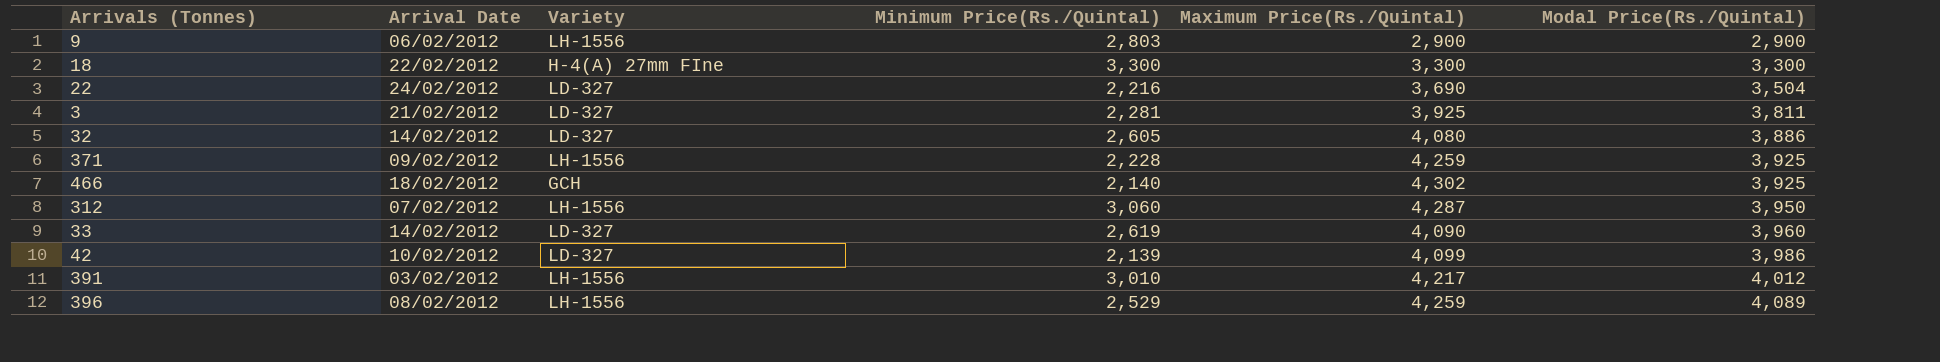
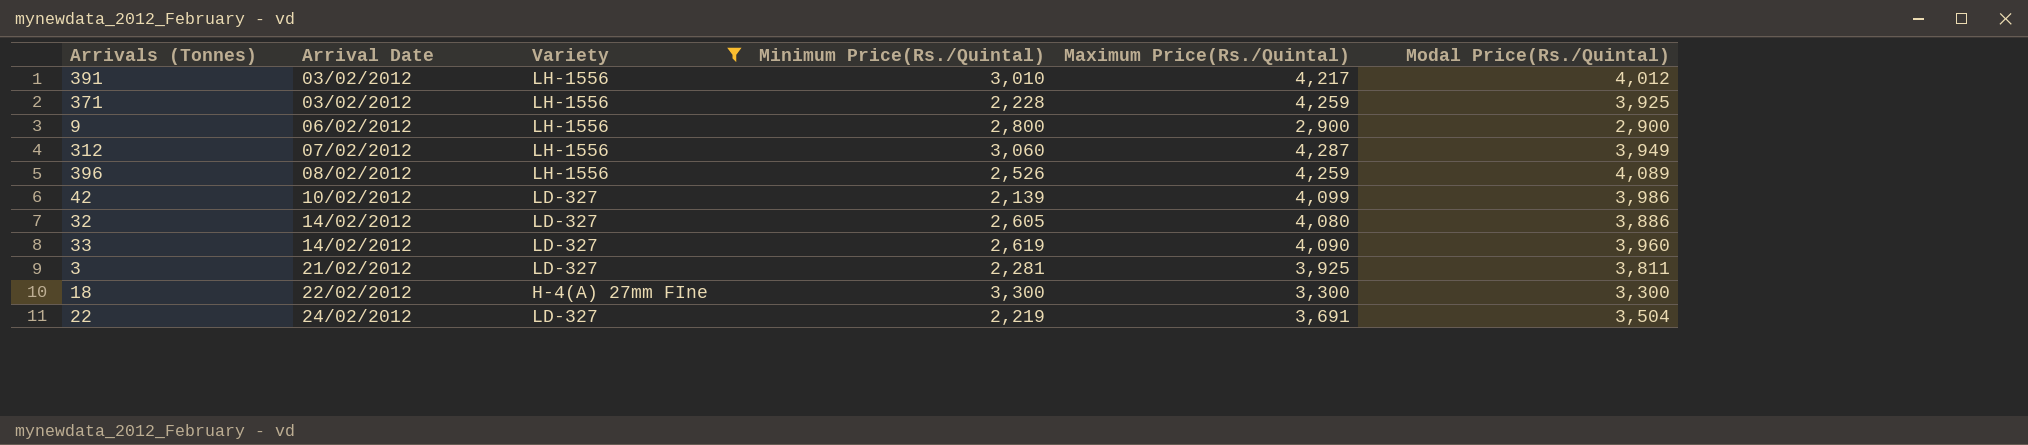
filter: none -> Variety != GCH
row order: Modal Price(Rs./Quintal) ascending -> Arrival Date ascending
371 | Arrival Date: 09/02/2012 -> 03/02/2012
9 | Minimum Price(Rs./Quintal): 2,803 -> 2,800
312 | Modal Price(Rs./Quintal): 3,950 -> 3,949
396 | Minimum Price(Rs./Quintal): 2,529 -> 2,526
22 | Minimum Price(Rs./Quintal): 2,216 -> 2,219
22 | Maximum Price(Rs./Quintal): 3,690 -> 3,691

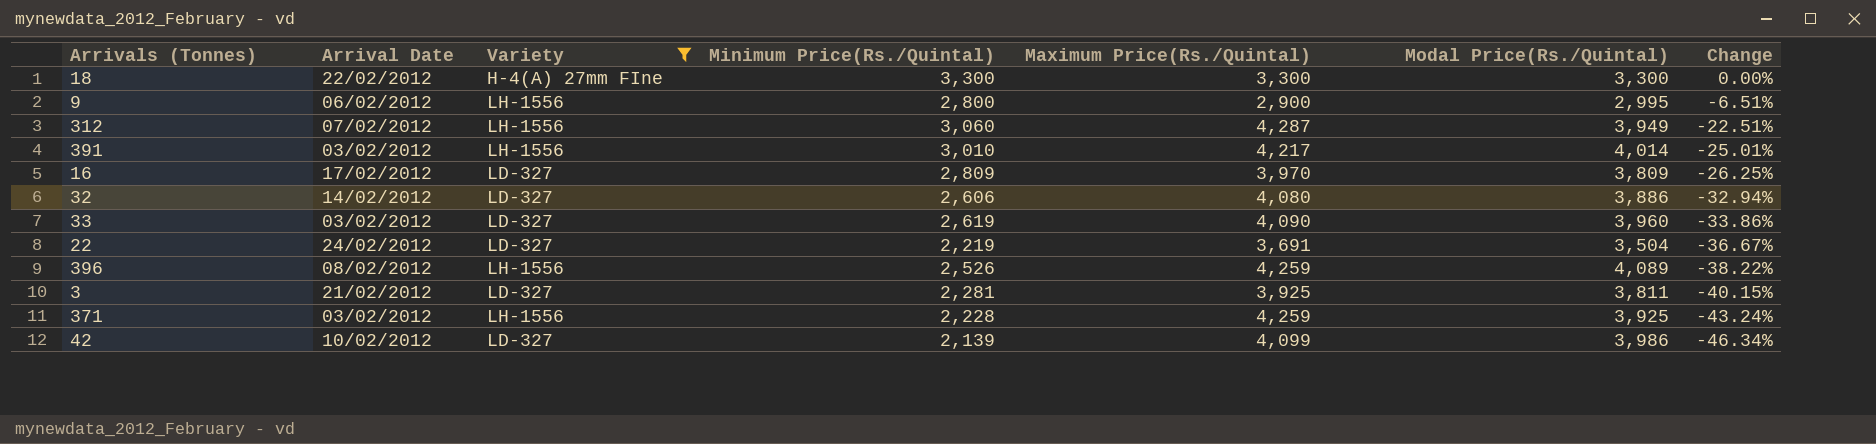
row order: Arrival Date ascending -> Change descending
column Change | formula: none -> ([Minimum Price(Rs./Quintal)] - [Modal Price(Rs./Quintal)]) / [Modal Price(Rs./Quintal)]
9 | Modal Price(Rs./Quintal): 2,900 -> 2,995
391 | Modal Price(Rs./Quintal): 4,012 -> 4,014
row 16: none -> 17/02/2012 | LD-327 | 2,809 | 3,970 | 3,809 | -26.25%
32 | Minimum Price(Rs./Quintal): 2,605 -> 2,606
33 | Arrival Date: 14/02/2012 -> 03/02/2012

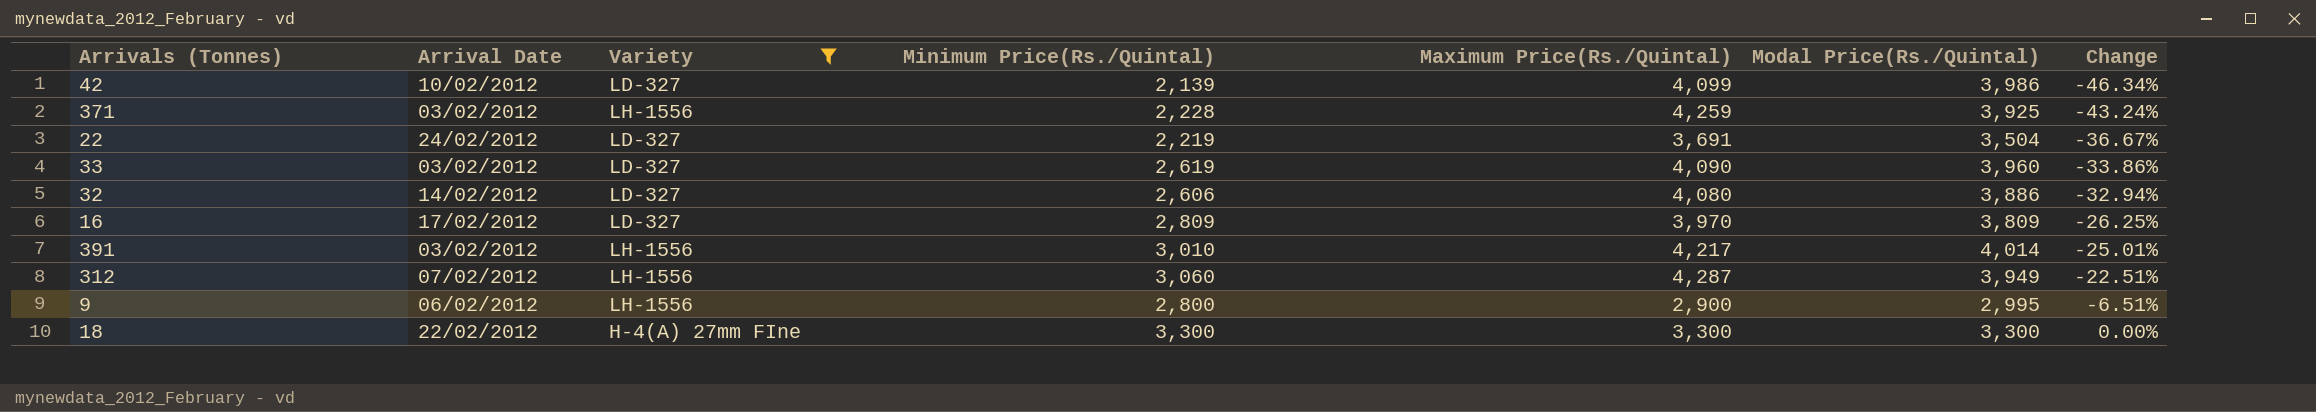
row order: Change descending -> Change ascending
row 396: 08/02/2012 | LH-1556 | 2,526 | 4,259 | 4,089 | -38.22% -> none
row 3: 21/02/2012 | LD-327 | 2,281 | 3,925 | 3,811 | -40.15% -> none

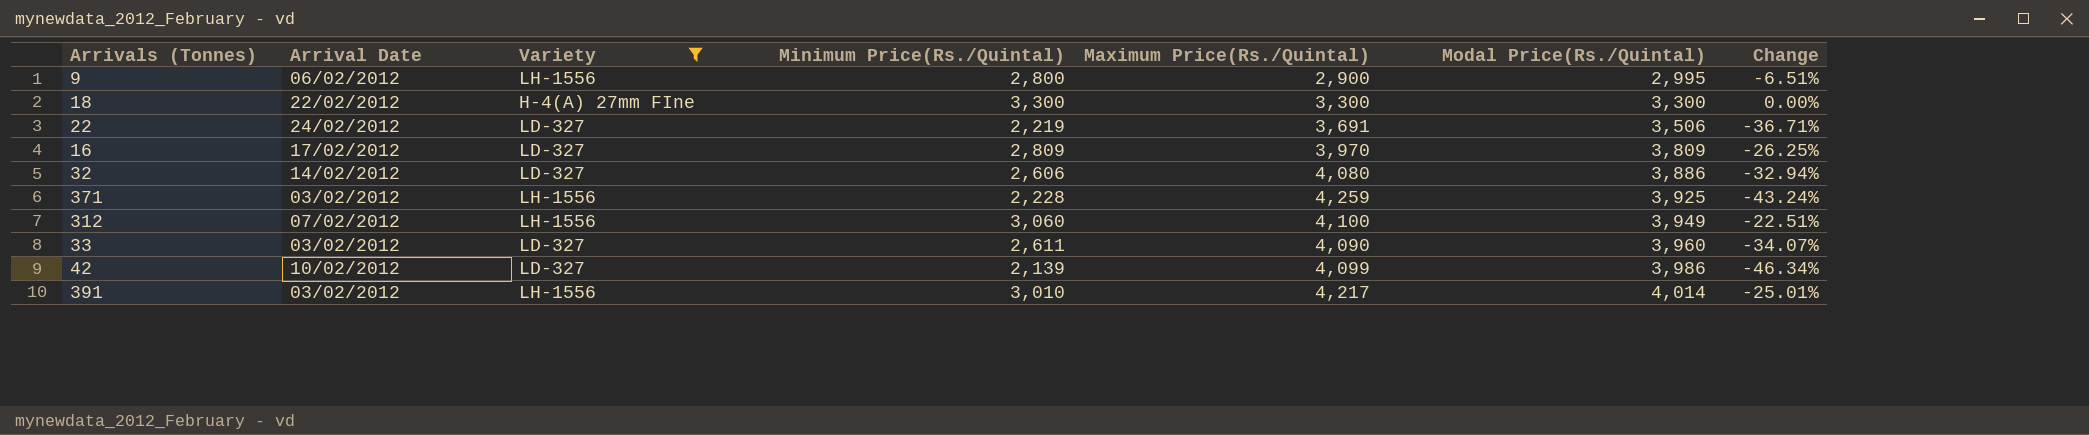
row order: Change ascending -> Modal Price(Rs./Quintal) ascending
22 | Modal Price(Rs./Quintal): 3,504 -> 3,506
22 | Change: -36.67% -> -36.71%
312 | Maximum Price(Rs./Quintal): 4,287 -> 4,100
33 | Minimum Price(Rs./Quintal): 2,619 -> 2,611
33 | Change: -33.86% -> -34.07%

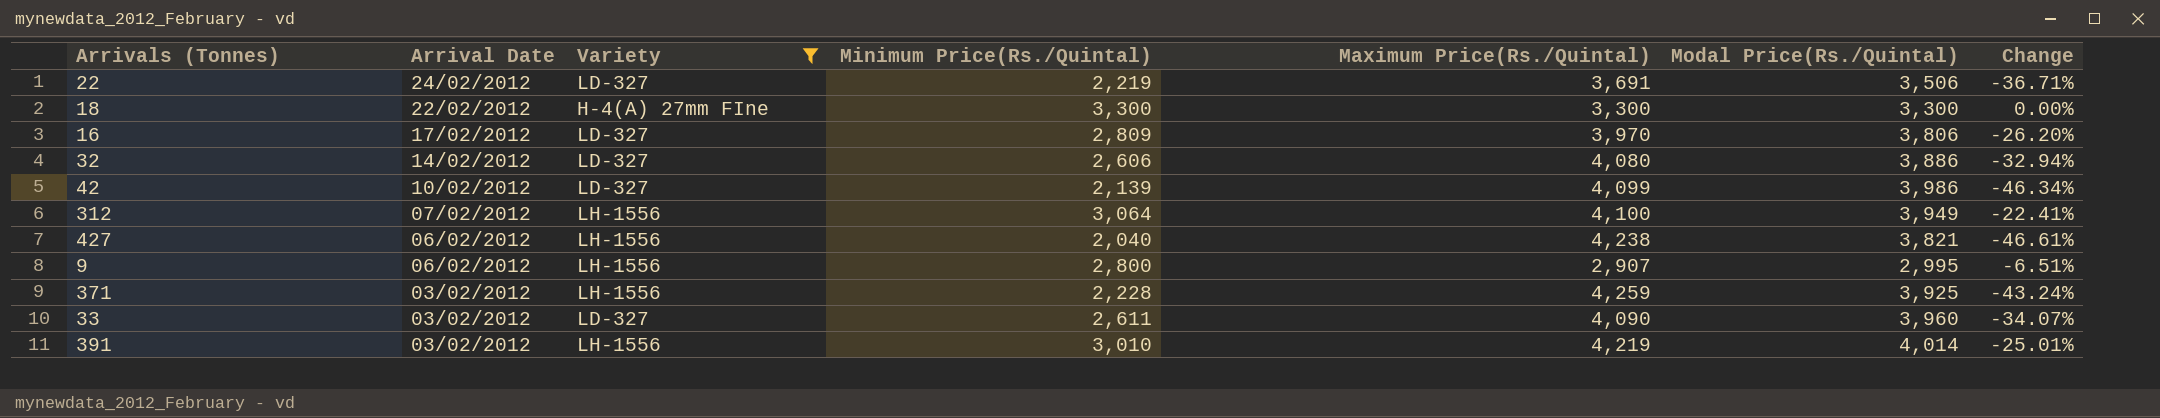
row order: Modal Price(Rs./Quintal) ascending -> Arrival Date descending
16 | Modal Price(Rs./Quintal): 3,809 -> 3,806
16 | Change: -26.25% -> -26.20%
312 | Minimum Price(Rs./Quintal): 3,060 -> 3,064
312 | Change: -22.51% -> -22.41%
row 427: none -> 06/02/2012 | LH-1556 | 2,040 | 4,238 | 3,821 | -46.61%
9 | Maximum Price(Rs./Quintal): 2,900 -> 2,907
391 | Maximum Price(Rs./Quintal): 4,217 -> 4,219

